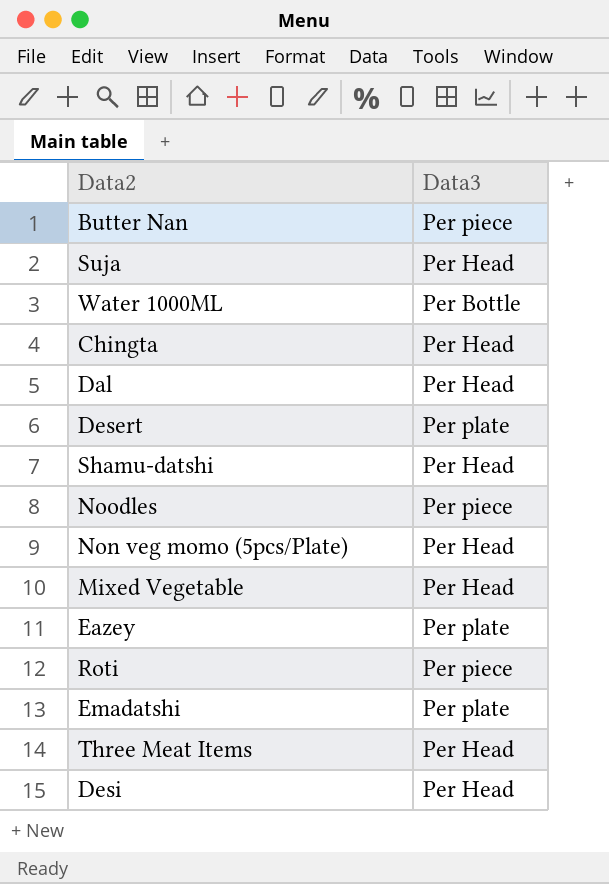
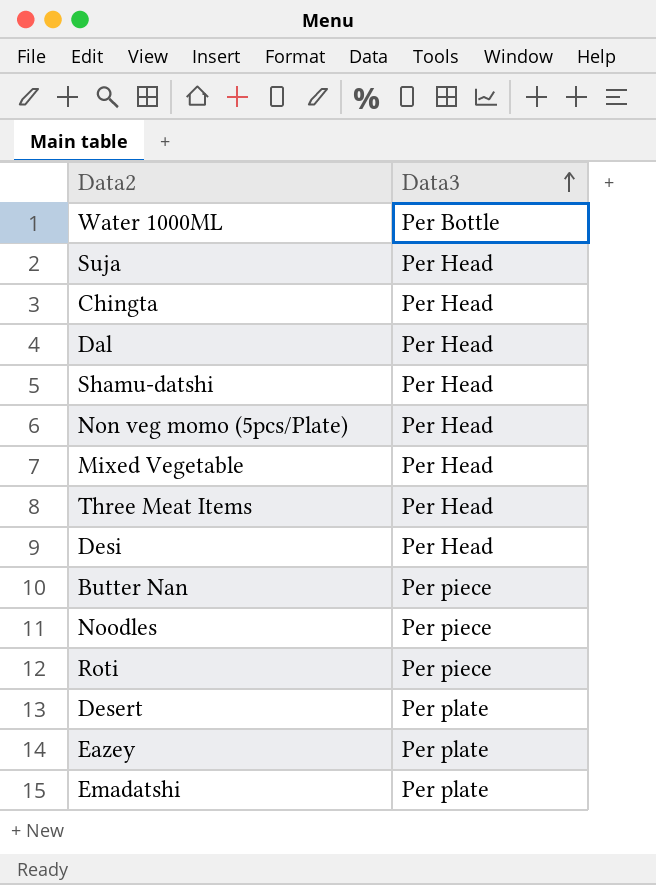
row order: none -> Data3 ascending

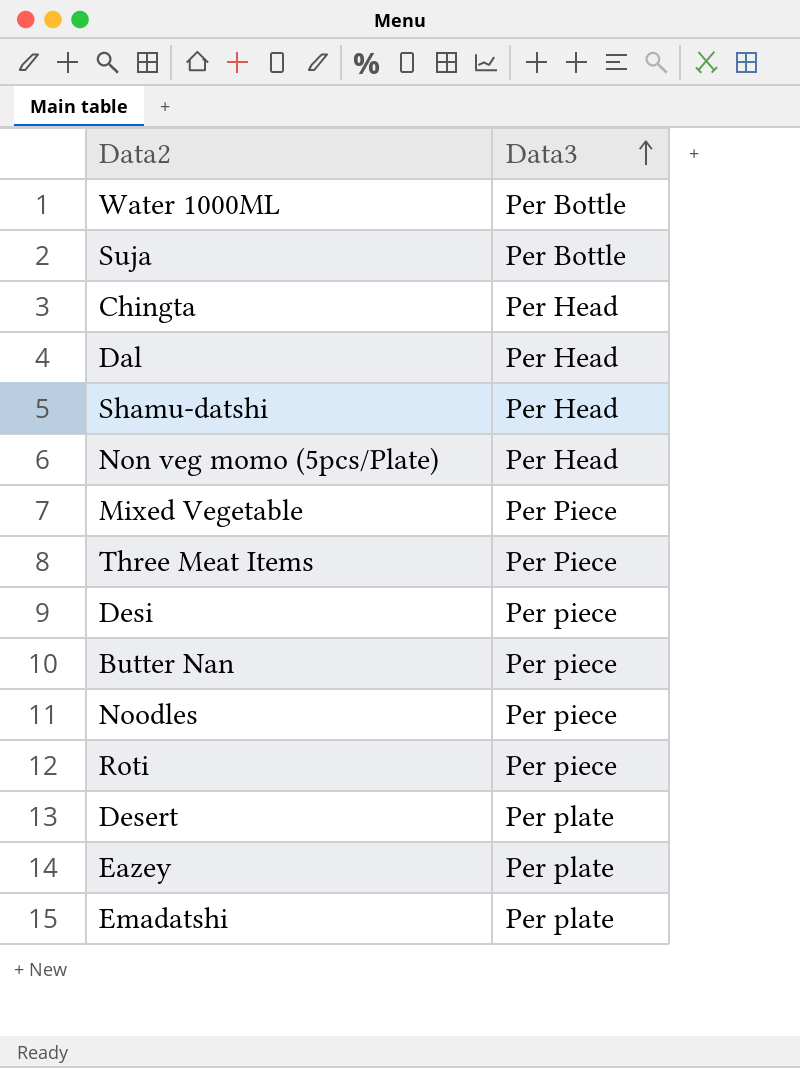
Suja | Data3: Per Head -> Per Bottle
Mixed Vegetable | Data3: Per Head -> Per Piece
Three Meat Items | Data3: Per Head -> Per Piece
Desi | Data3: Per Head -> Per piece

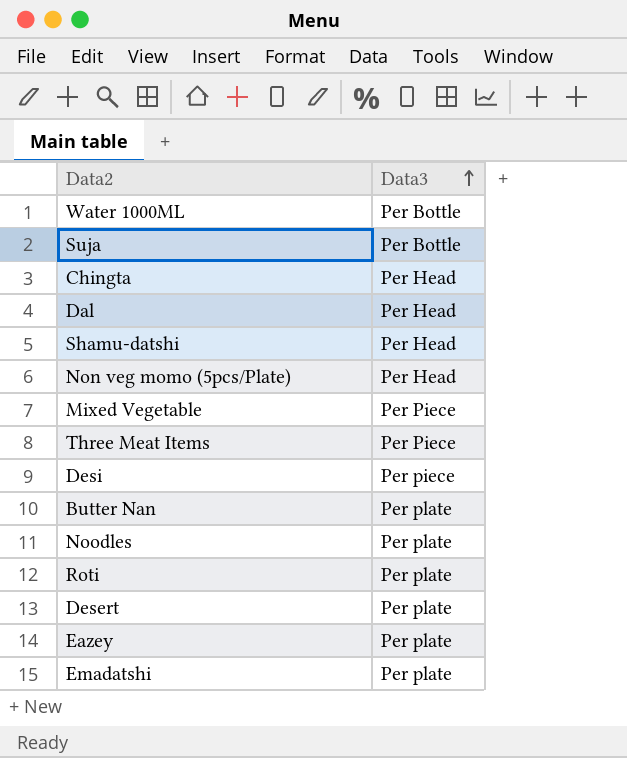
Butter Nan | Data3: Per piece -> Per plate
Noodles | Data3: Per piece -> Per plate
Roti | Data3: Per piece -> Per plate

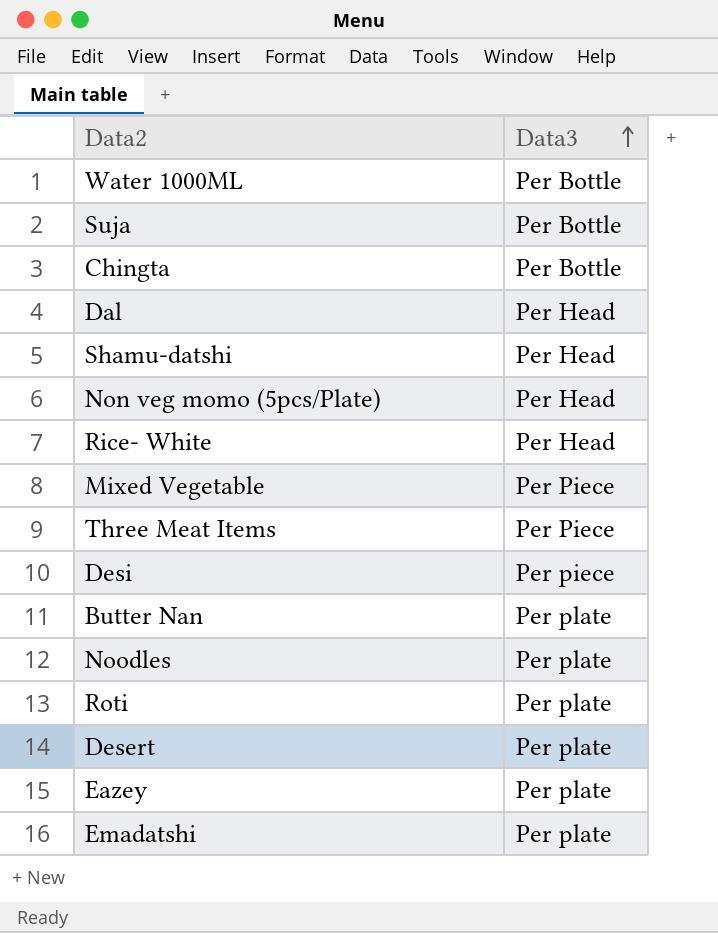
Chingta | Data3: Per Head -> Per Bottle
row Rice- White: none -> Per Head

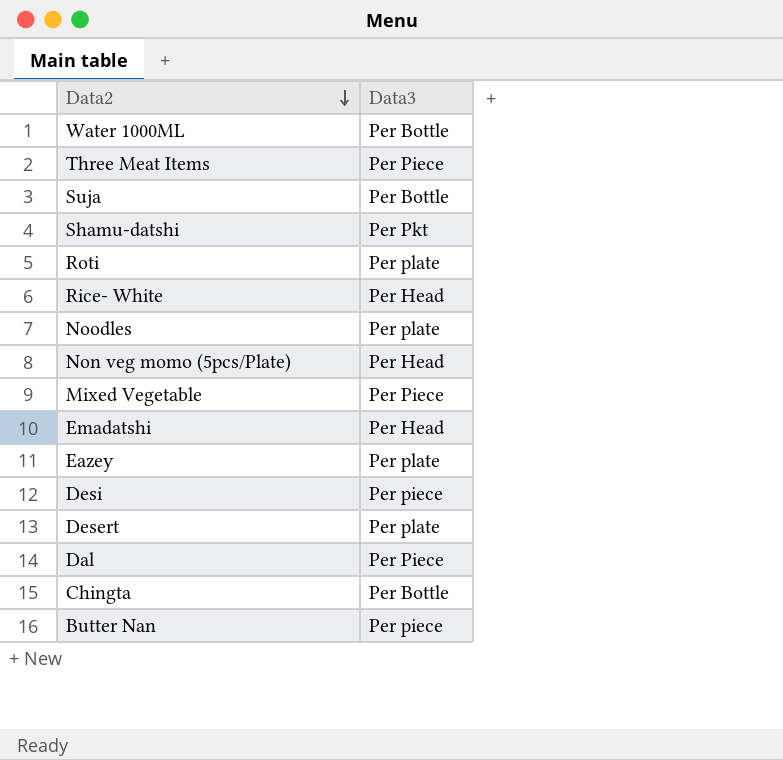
row order: Data3 ascending -> Data2 descending
Shamu-datshi | Data3: Per Head -> Per Pkt
Emadatshi | Data3: Per plate -> Per Head
Dal | Data3: Per Head -> Per Piece
Butter Nan | Data3: Per plate -> Per piece

